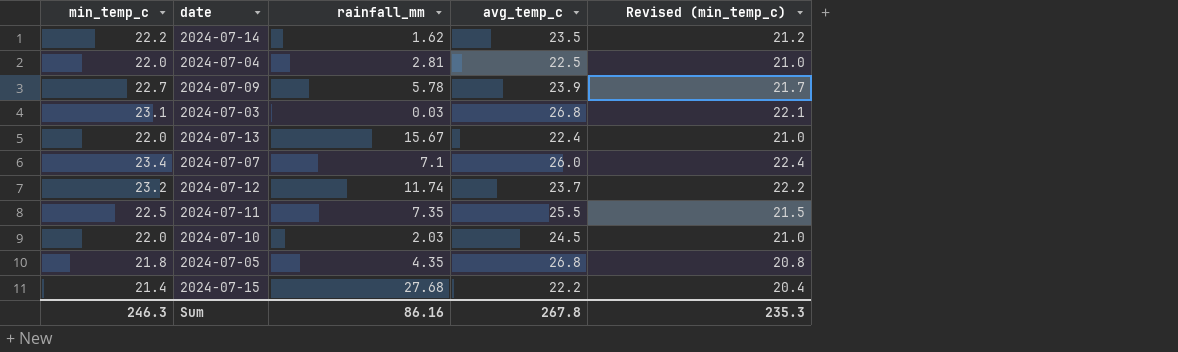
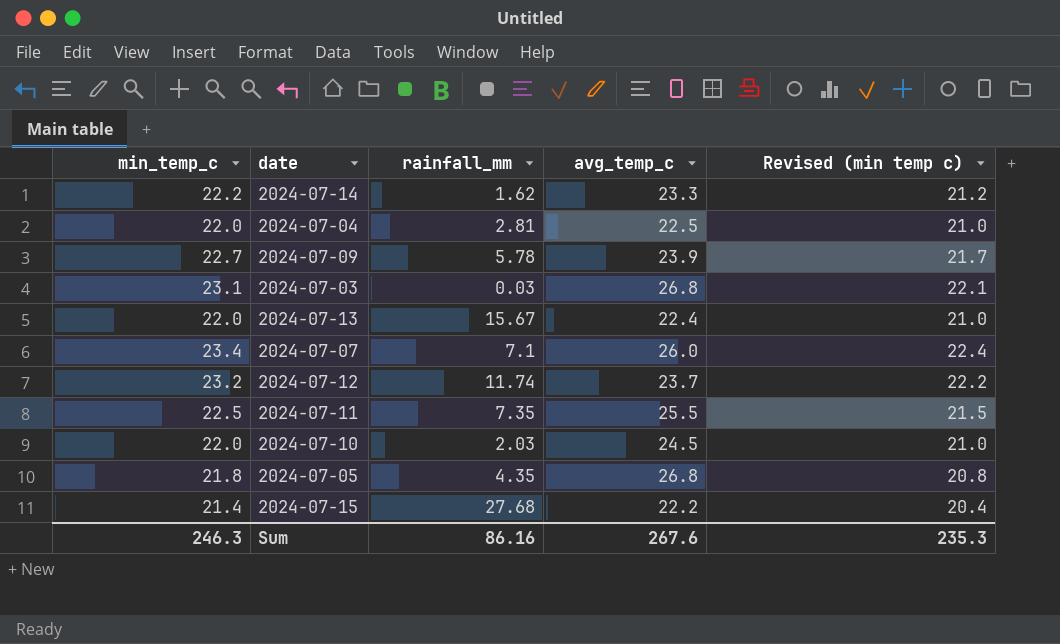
column name: Revised (min_temp_c) -> Revised (min temp c)
2024-07-14 | avg_temp_c: 23.5 -> 23.3
Sum | avg_temp_c: 267.8 -> 267.6

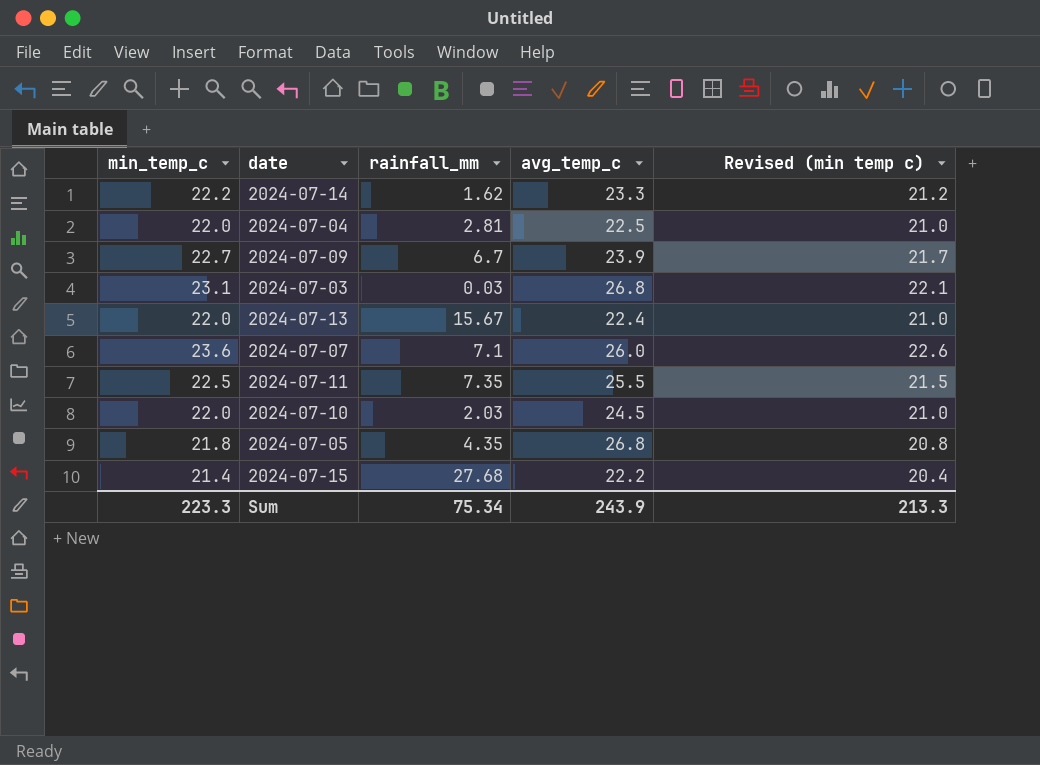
row 2024-07-12: 23.2 | 11.74 | 23.7 | 22.2 -> none
2024-07-09 | rainfall_mm: 5.78 -> 6.7
2024-07-07 | min_temp_c: 23.4 -> 23.6
2024-07-07 | Revised (min temp c): 22.4 -> 22.6
Sum | min_temp_c: 246.3 -> 223.3
Sum | rainfall_mm: 86.16 -> 75.34
Sum | avg_temp_c: 267.6 -> 243.9
Sum | Revised (min temp c): 235.3 -> 213.3

